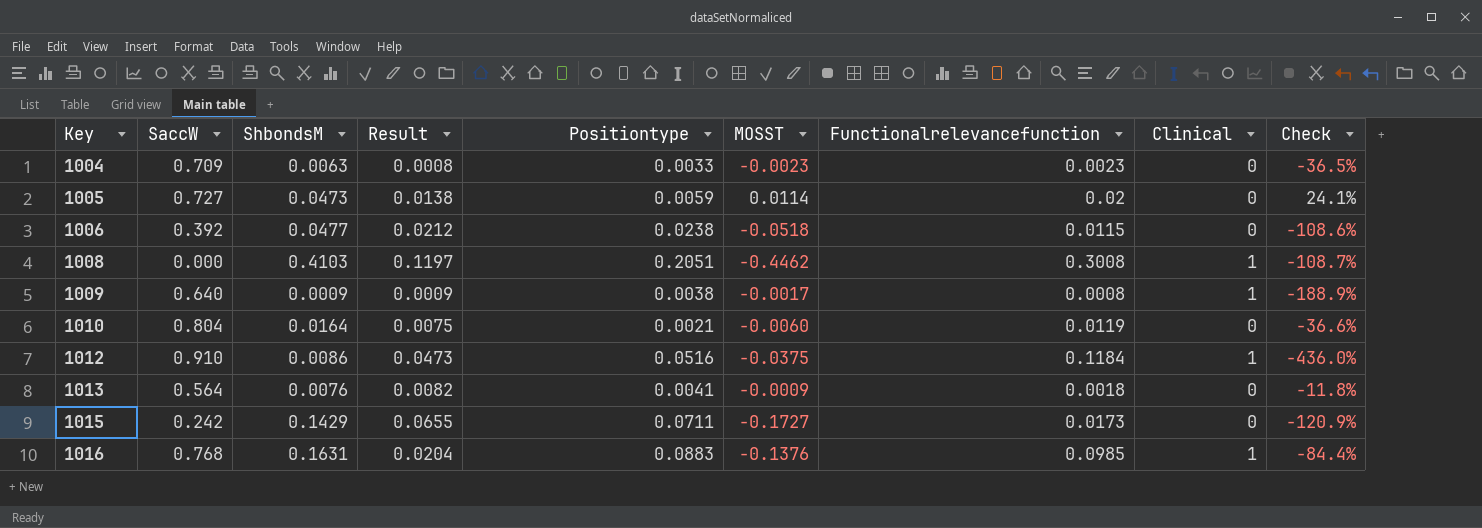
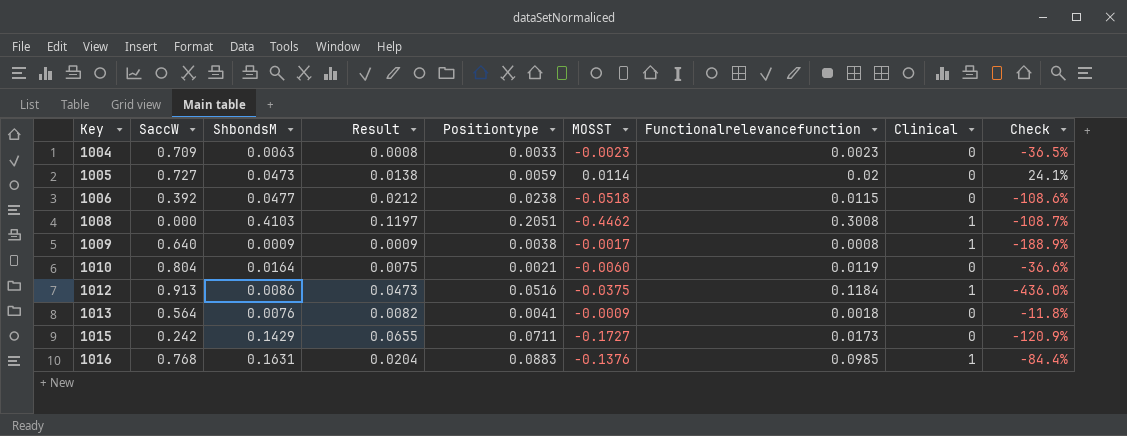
1012 | SaccW: 0.910 -> 0.913

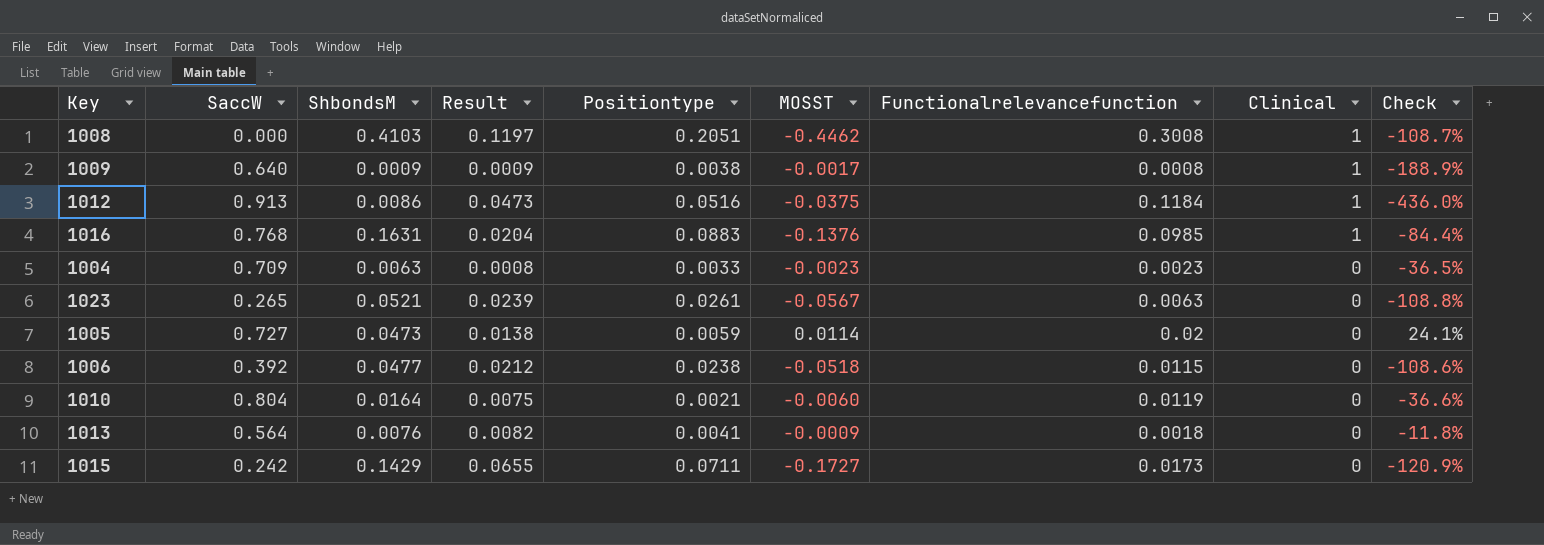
row order: Key ascending -> Clinical descending
row 1023: none -> 0.265 | 0.0521 | 0.0239 | 0.0261 | -0.0567 | 0.0063 | 0 | -108.8%

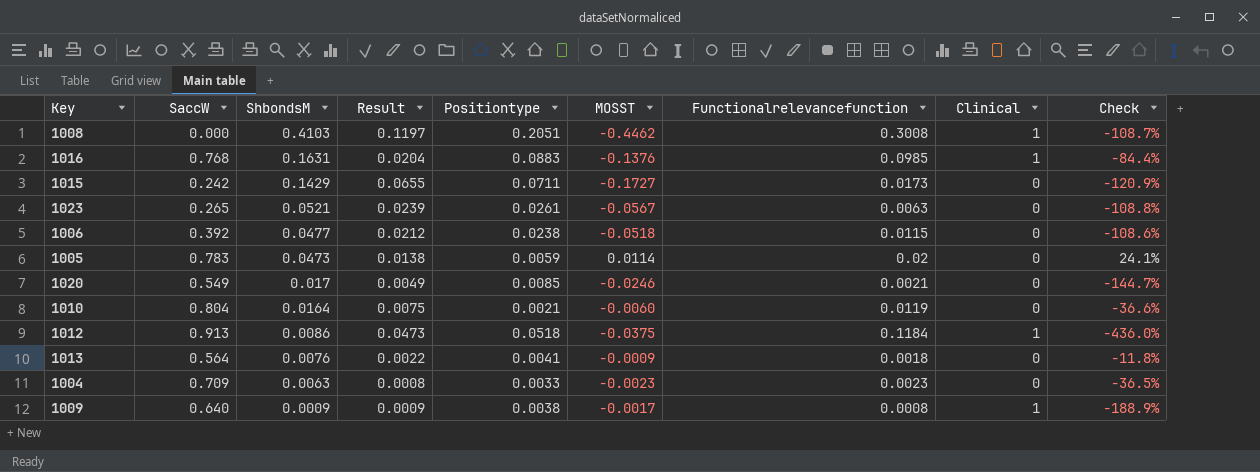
row order: Clinical descending -> ShbondsM descending
1005 | SaccW: 0.727 -> 0.783
row 1020: none -> 0.549 | 0.017 | 0.0049 | 0.0085 | -0.0246 | 0.0021 | 0 | -144.7%
1012 | Positiontype: 0.0516 -> 0.0518
1013 | Result: 0.0082 -> 0.0022

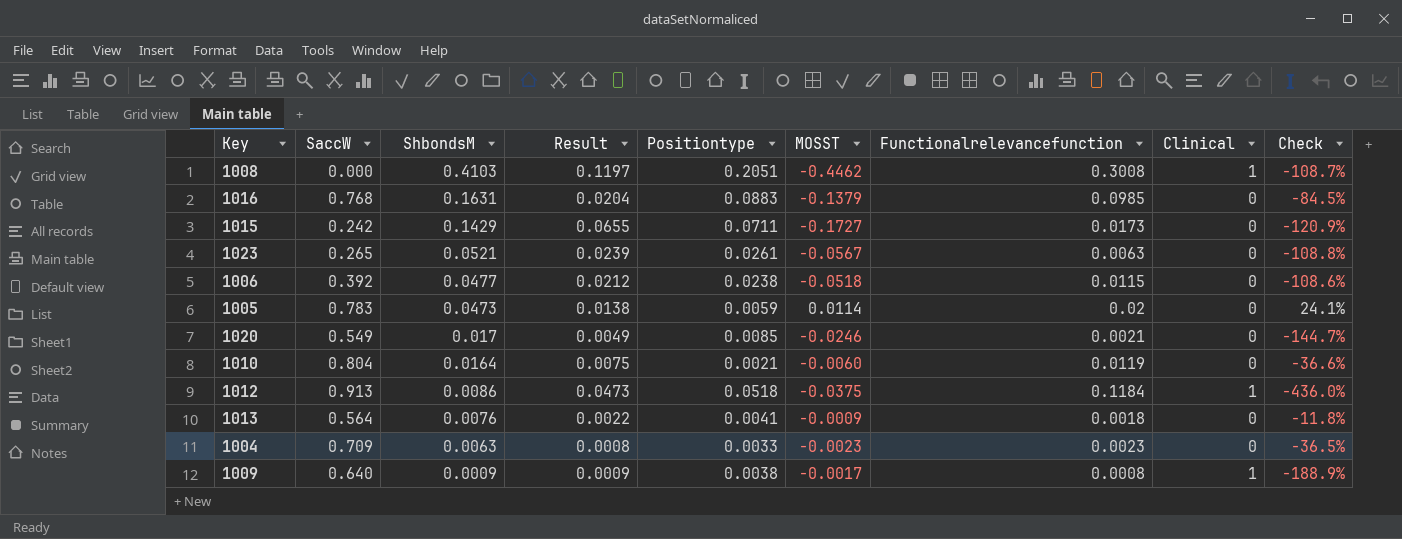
1016 | MOSST: -0.1376 -> -0.1379
1016 | Clinical: 1 -> 0
1016 | Check: -84.4% -> -84.5%

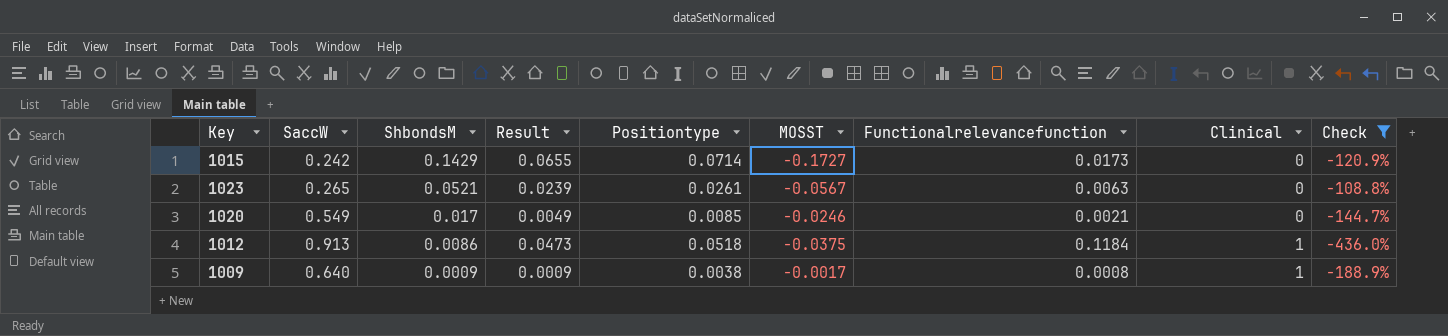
filter: none -> Check <= -108.8%
1015 | Positiontype: 0.0711 -> 0.0714

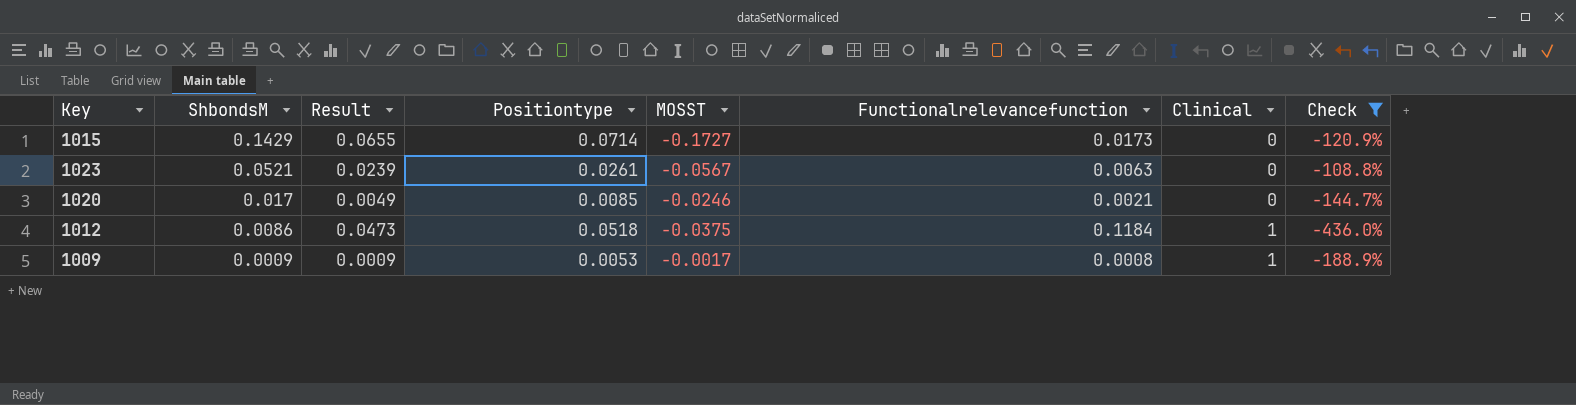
column SaccW | position: 2 -> none
1009 | Positiontype: 0.0038 -> 0.0053

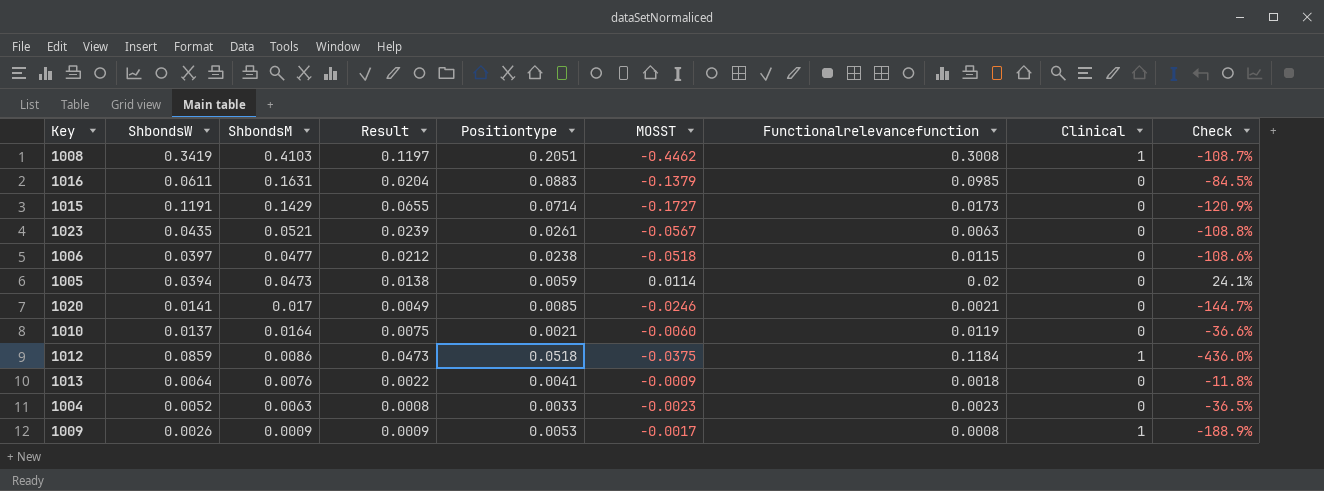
filter: Check <= -108.8% -> none
column ShbondsW | position: none -> 2

